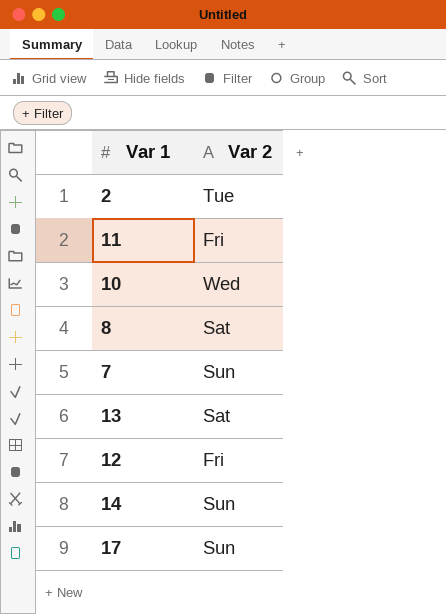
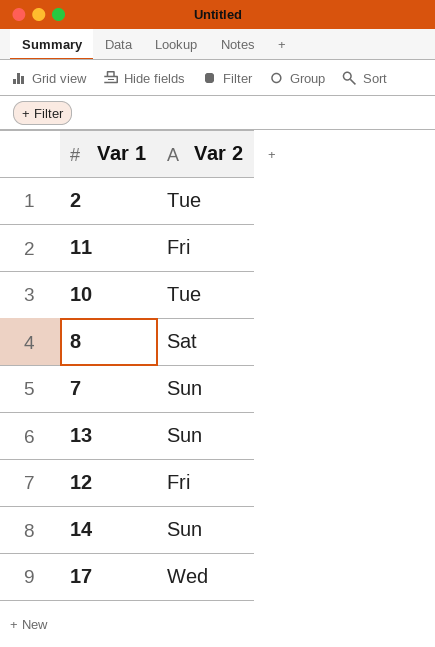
10 | Var 2: Wed -> Tue
13 | Var 2: Sat -> Sun
17 | Var 2: Sun -> Wed

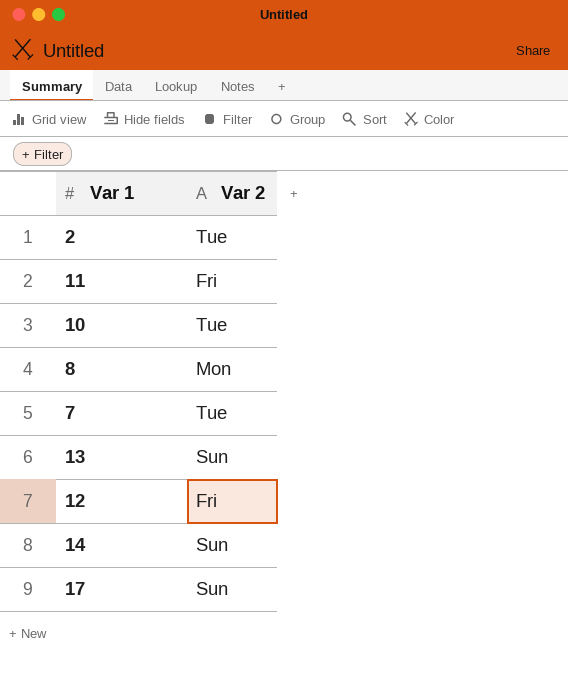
8 | Var 2: Sat -> Mon
7 | Var 2: Sun -> Tue
17 | Var 2: Wed -> Sun

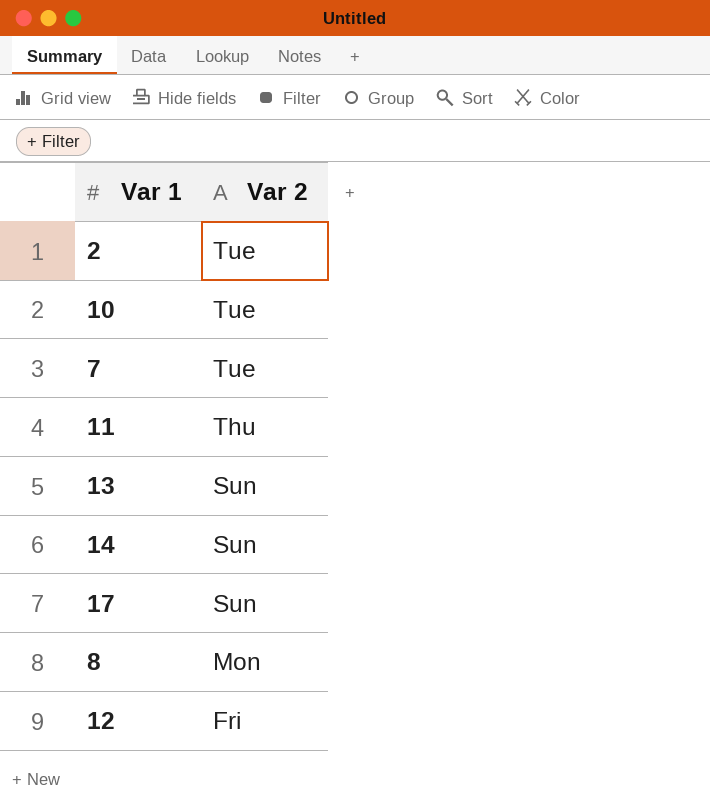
row order: none -> Var 2 descending
11 | Var 2: Fri -> Thu

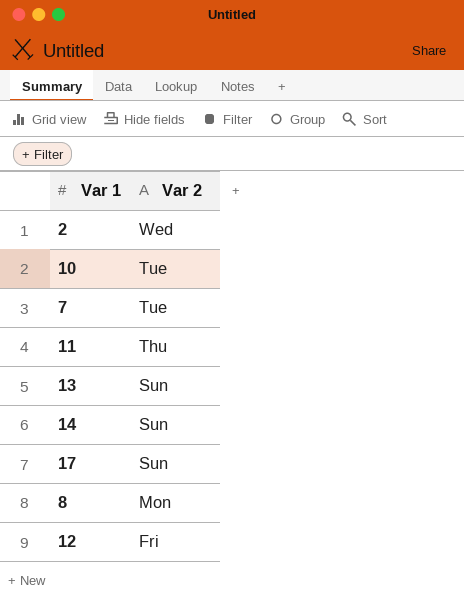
2 | Var 2: Tue -> Wed

